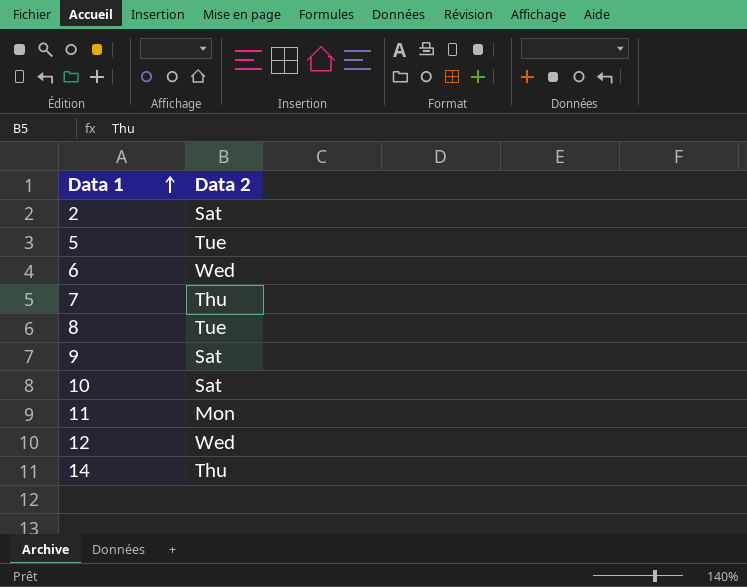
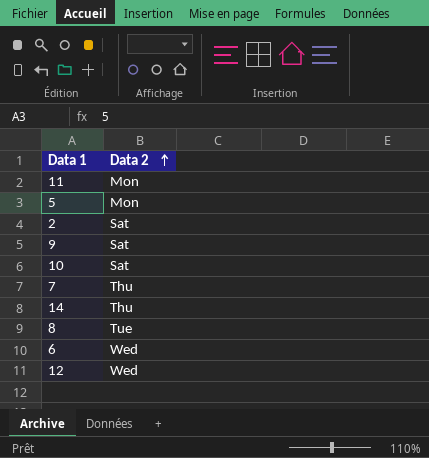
row order: Data 1 ascending -> Data 2 ascending
5 | Data 2: Tue -> Mon

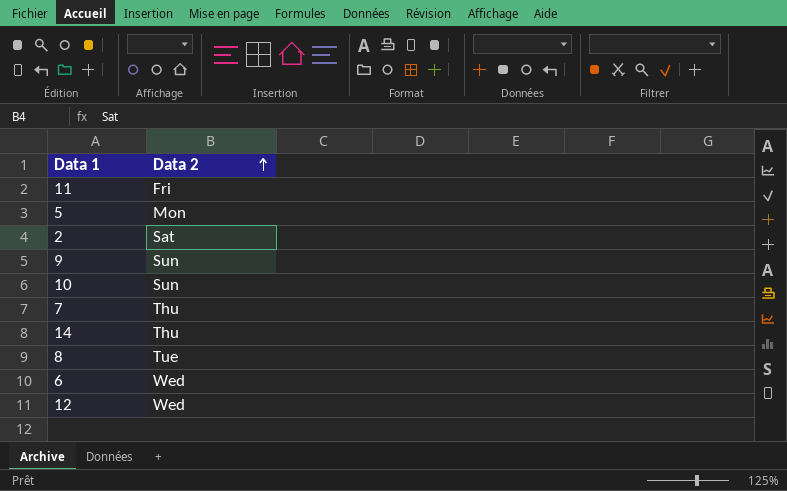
11 | Data 2: Mon -> Fri
9 | Data 2: Sat -> Sun
10 | Data 2: Sat -> Sun

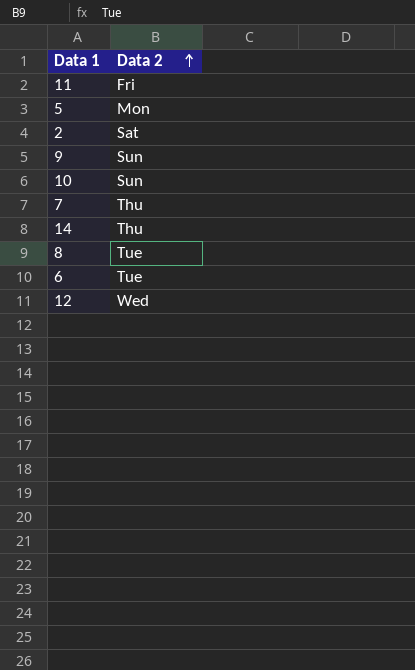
6 | Data 2: Wed -> Tue

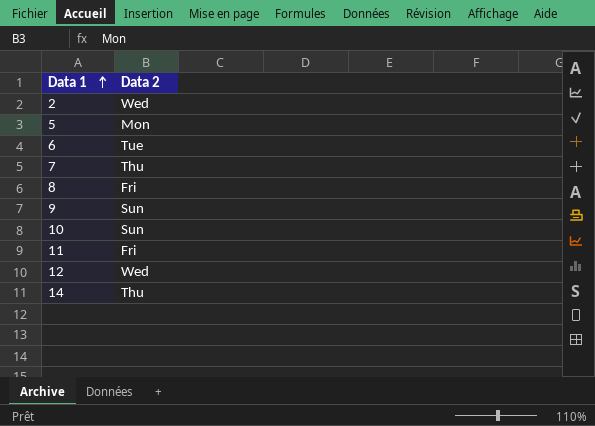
row order: Data 2 ascending -> Data 1 ascending
2 | Data 2: Sat -> Wed
8 | Data 2: Tue -> Fri

